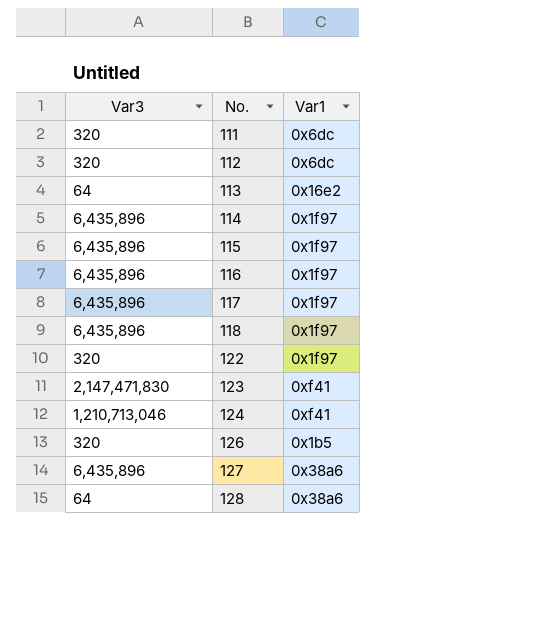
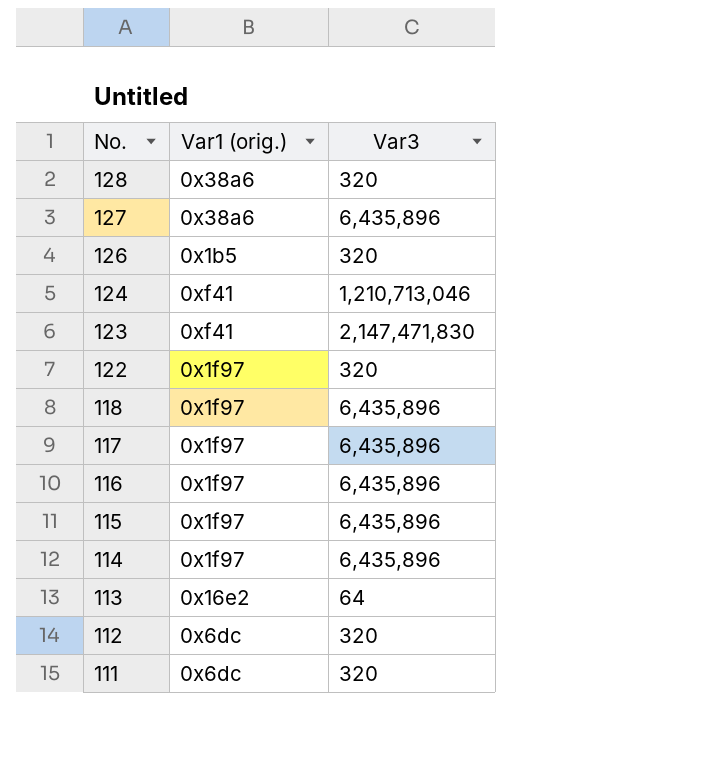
row order: No. ascending -> No. descending
column name: Var1 -> Var1 (orig.)
column Var3 | position: 1 -> 3
128 | Var3: 64 -> 320

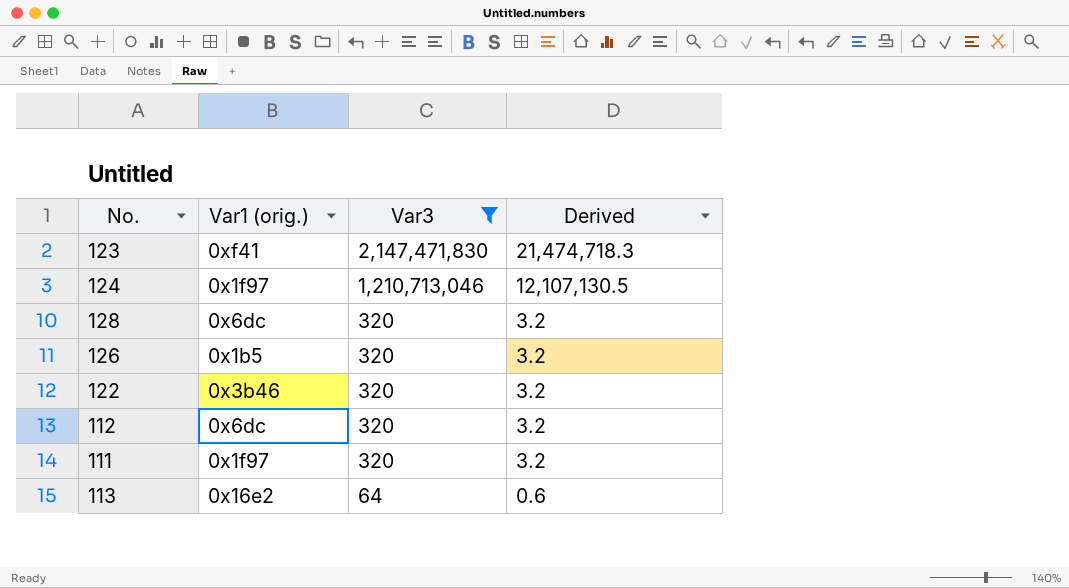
filter: none -> Var3 != 6,435,896
row order: No. descending -> Var3 descending
column Derived | formula: none -> [Var3] * 0.01
124 | Var1 (orig.): 0xf41 -> 0x1f97
128 | Var1 (orig.): 0x38a6 -> 0x6dc
122 | Var1 (orig.): 0x1f97 -> 0x3b46
111 | Var1 (orig.): 0x6dc -> 0x1f97

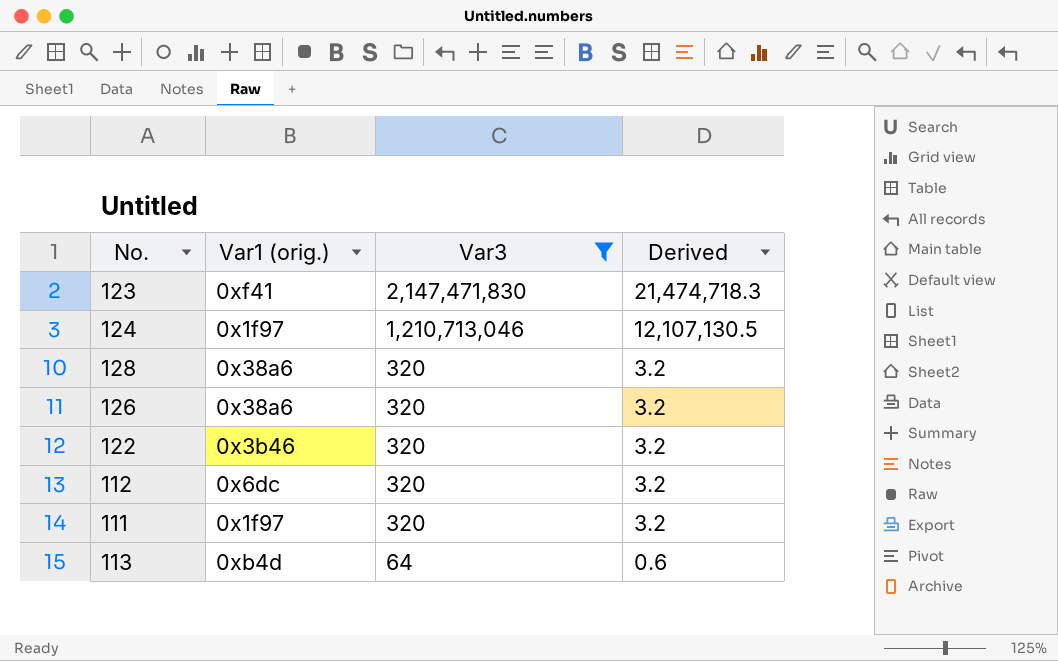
128 | Var1 (orig.): 0x6dc -> 0x38a6
126 | Var1 (orig.): 0x1b5 -> 0x38a6
113 | Var1 (orig.): 0x16e2 -> 0xb4d

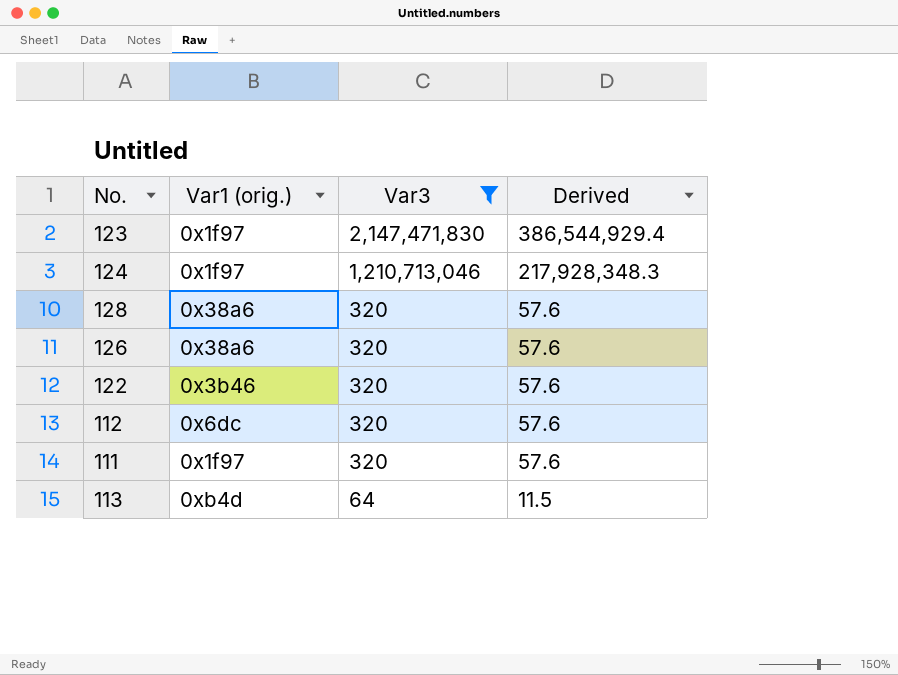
column Derived | formula: [Var3] * 0.01 -> [Var3] * 0.18
123 | Var1 (orig.): 0xf41 -> 0x1f97

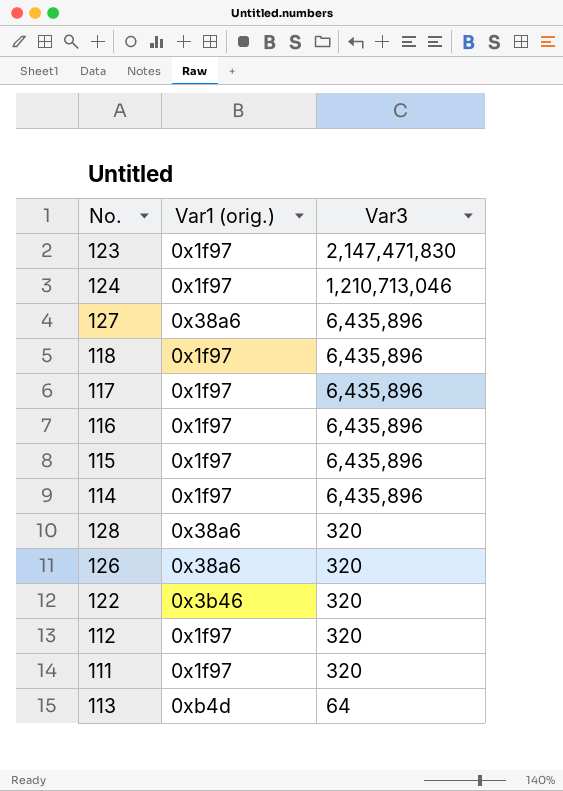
filter: Var3 != 6,435,896 -> none
column Derived | formula: [Var3] * 0.18 -> none
112 | Var1 (orig.): 0x6dc -> 0x1f97

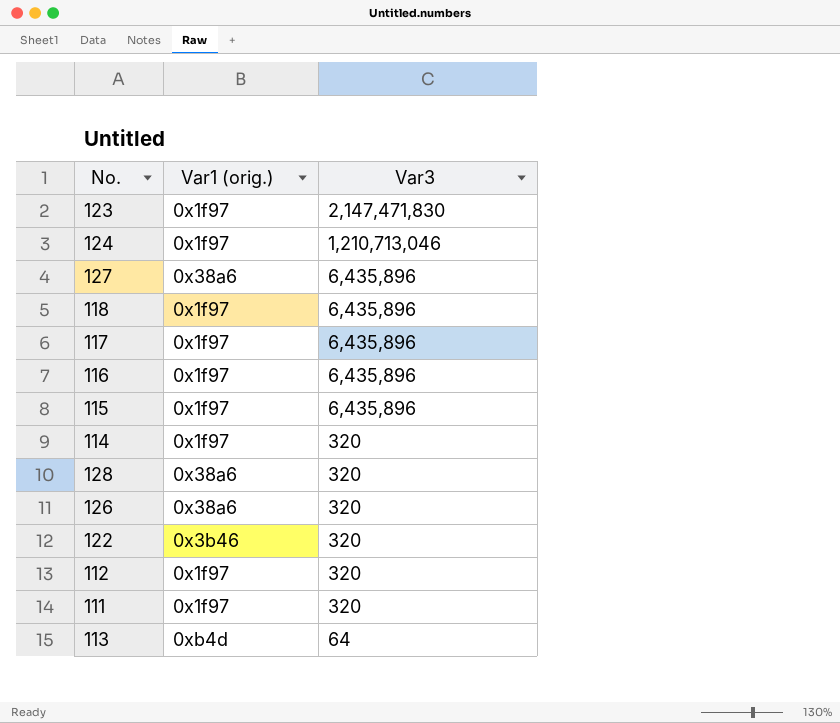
114 | Var3: 6,435,896 -> 320

